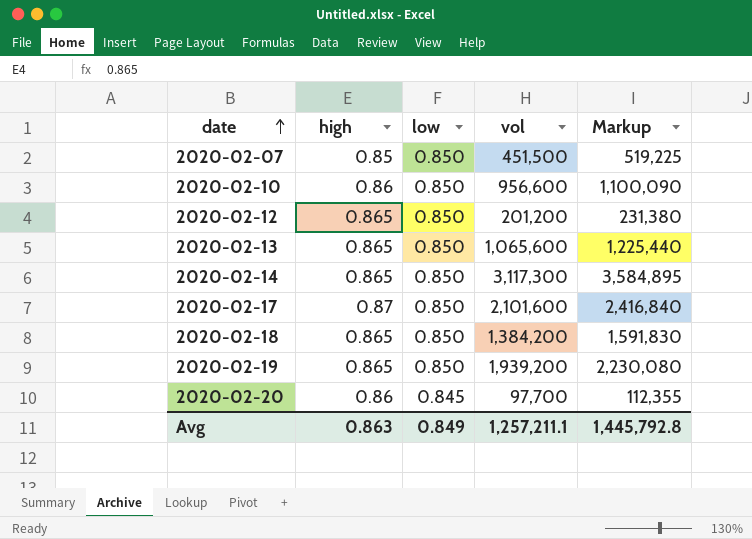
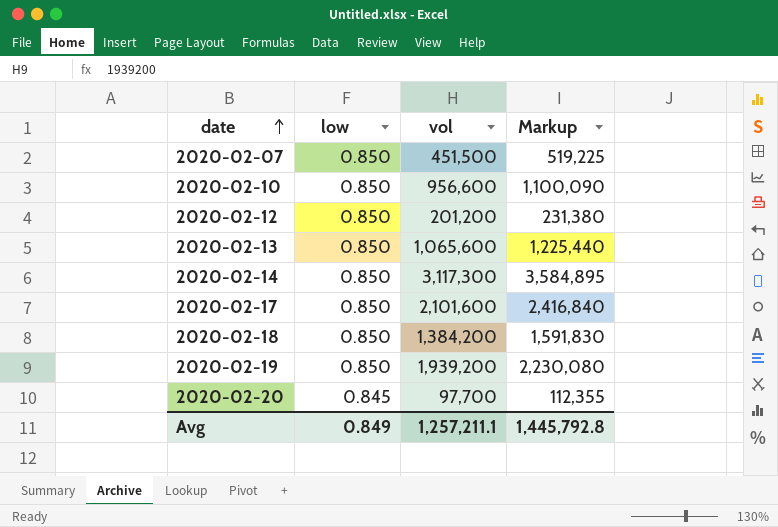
column high | position: 2 -> none

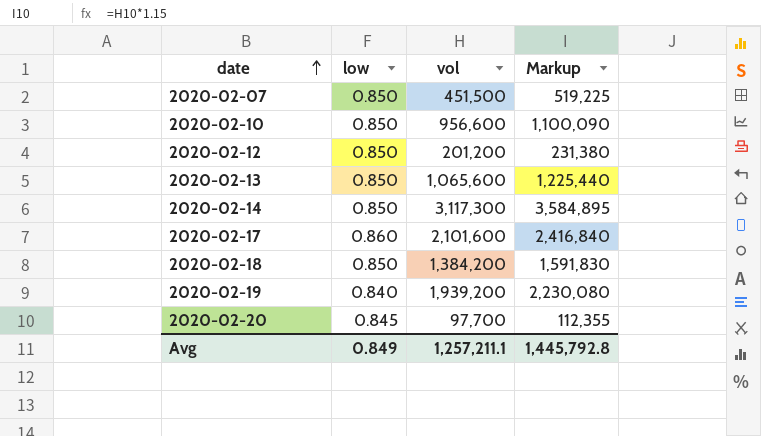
2020-02-17 | low: 0.850 -> 0.860
2020-02-19 | low: 0.850 -> 0.840

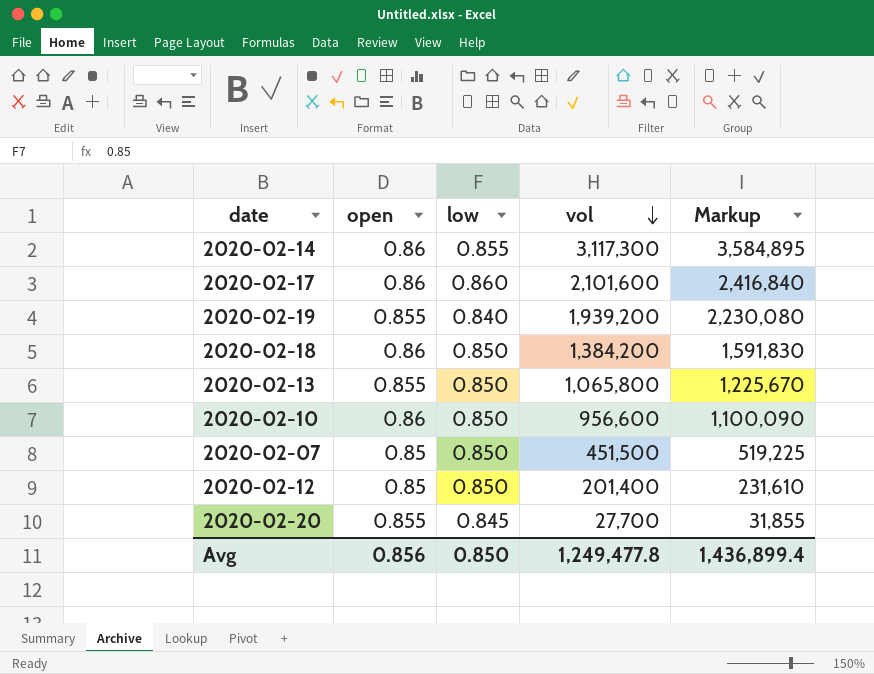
row order: date ascending -> vol descending
column open | position: none -> 2
2020-02-14 | low: 0.850 -> 0.855
2020-02-13 | vol: 1,065,600 -> 1,065,800
2020-02-13 | Markup: 1,225,440 -> 1,225,670
2020-02-12 | vol: 201,200 -> 201,400
2020-02-12 | Markup: 231,380 -> 231,610
2020-02-20 | vol: 97,700 -> 27,700
2020-02-20 | Markup: 112,355 -> 31,855
Avg | low: 0.849 -> 0.850
Avg | vol: 1,257,211.1 -> 1,249,477.8
Avg | Markup: 1,445,792.8 -> 1,436,899.4

